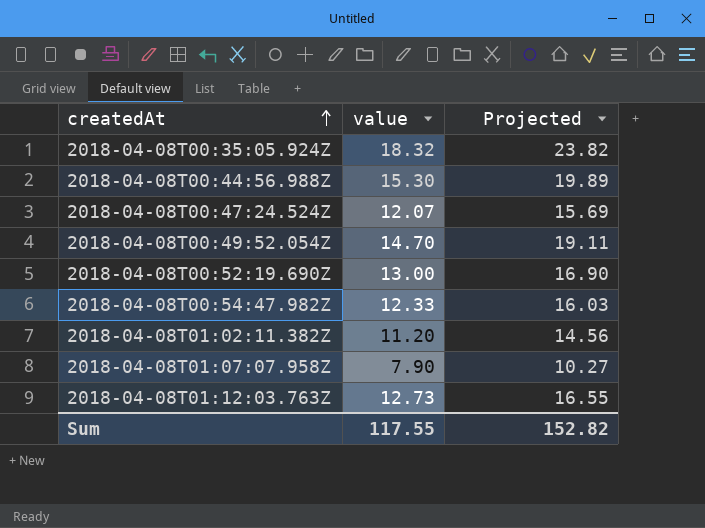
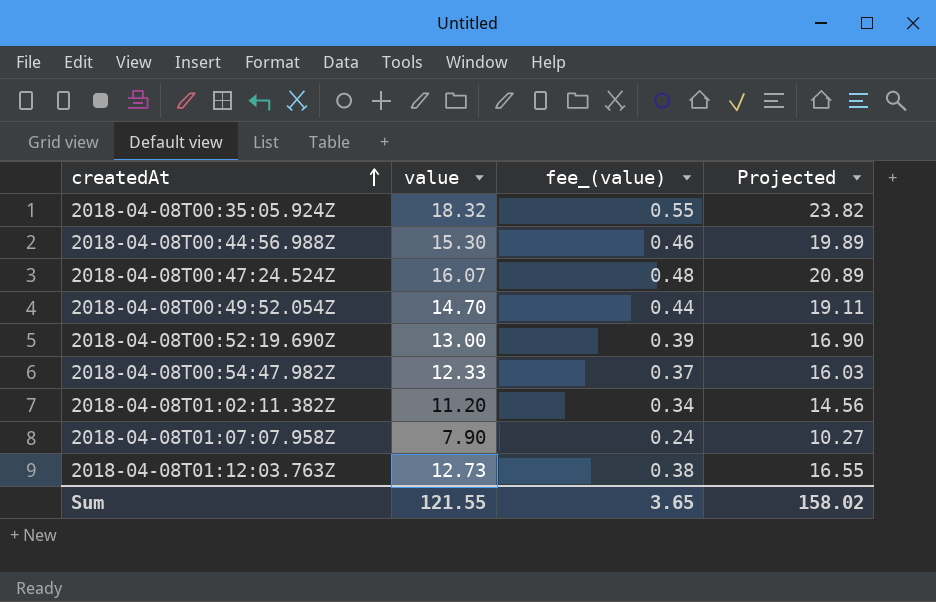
column fee_(value) | formula: none -> [value] * 0.03
2018-04-08T00:47:24.524Z | value: 12.07 -> 16.07
2018-04-08T00:47:24.524Z | Projected: 15.69 -> 20.89
Sum | value: 117.55 -> 121.55
Sum | Projected: 152.82 -> 158.02

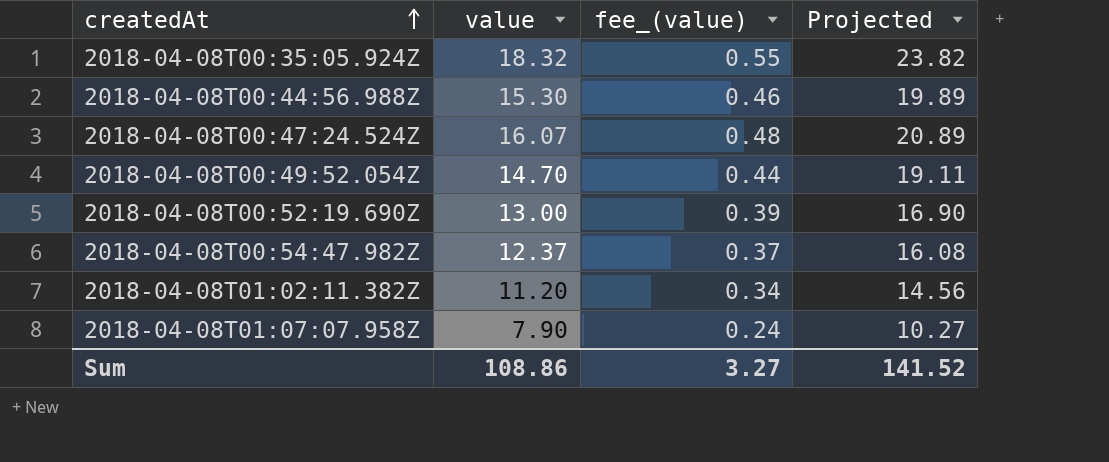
row 2018-04-08T01:12:03.763Z: 12.73 | 0.38 | 16.55 -> none
2018-04-08T00:54:47.982Z | value: 12.33 -> 12.37
2018-04-08T00:54:47.982Z | Projected: 16.03 -> 16.08
Sum | value: 121.55 -> 108.86
Sum | fee_(value): 3.65 -> 3.27
Sum | Projected: 158.02 -> 141.52

